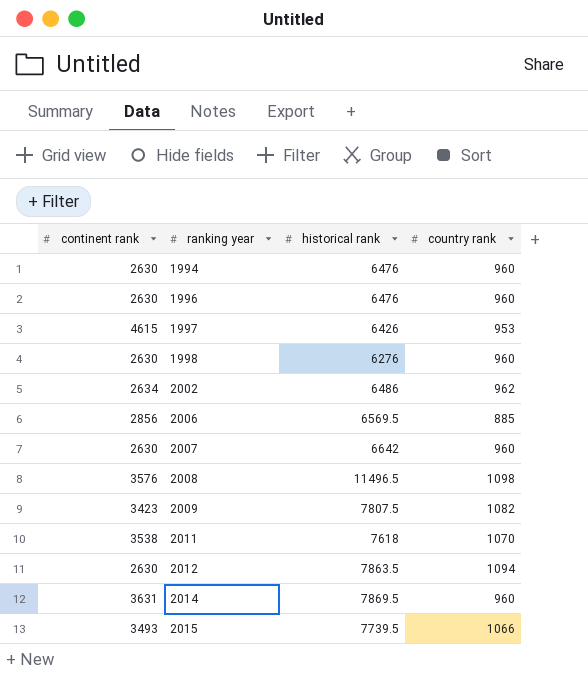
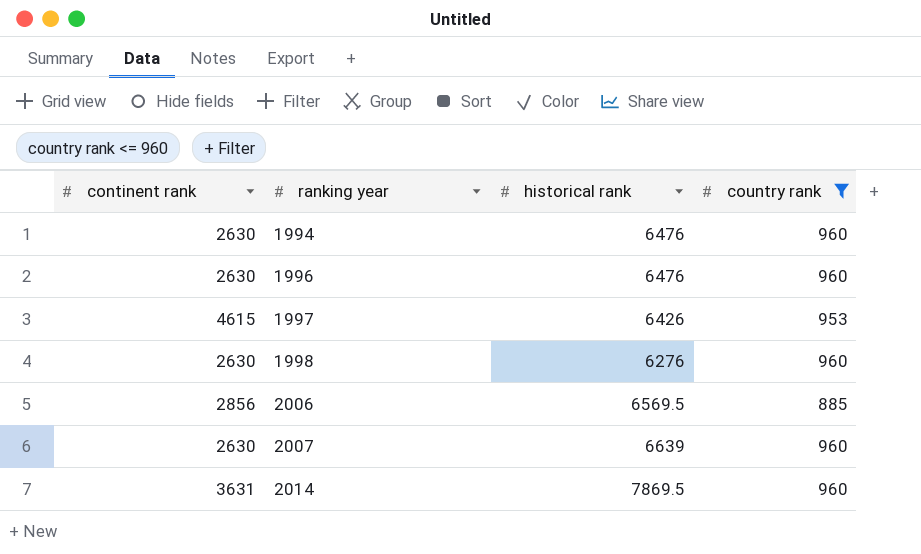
filter: none -> country rank <= 960
2007 | historical rank: 6642 -> 6639

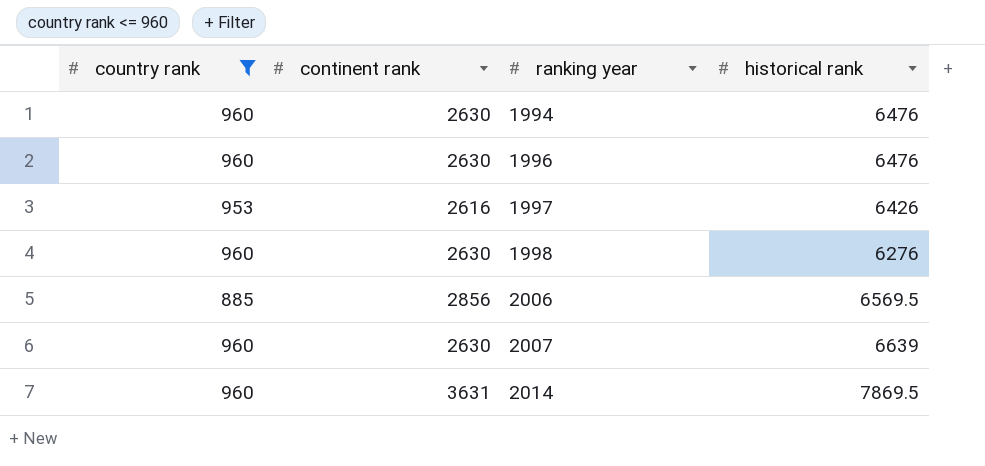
column country rank | position: 4 -> 1
1997 | continent rank: 4615 -> 2616

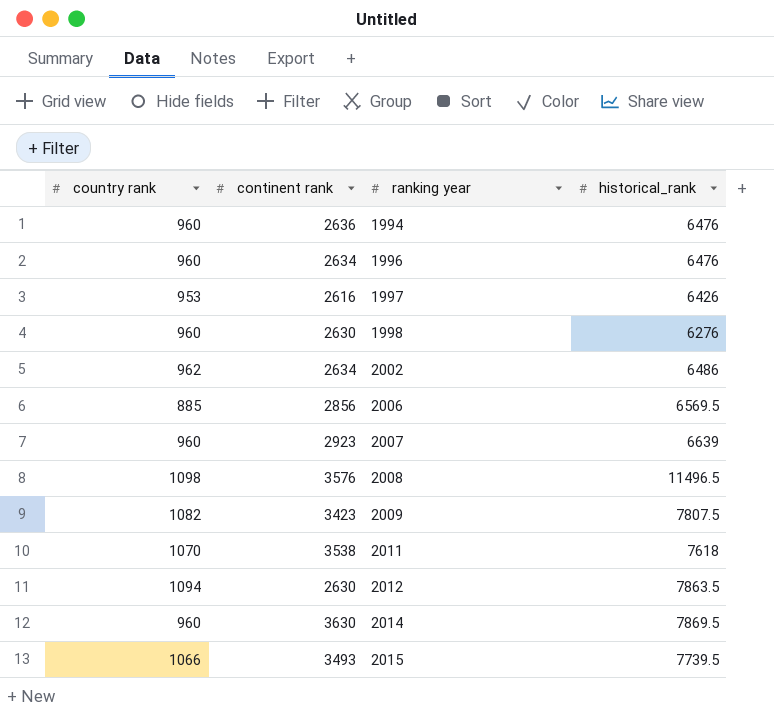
filter: country rank <= 960 -> none
column name: historical rank -> historical_rank
1994 | continent rank: 2630 -> 2636
1996 | continent rank: 2630 -> 2634
2007 | continent rank: 2630 -> 2923
2014 | continent rank: 3631 -> 3630

